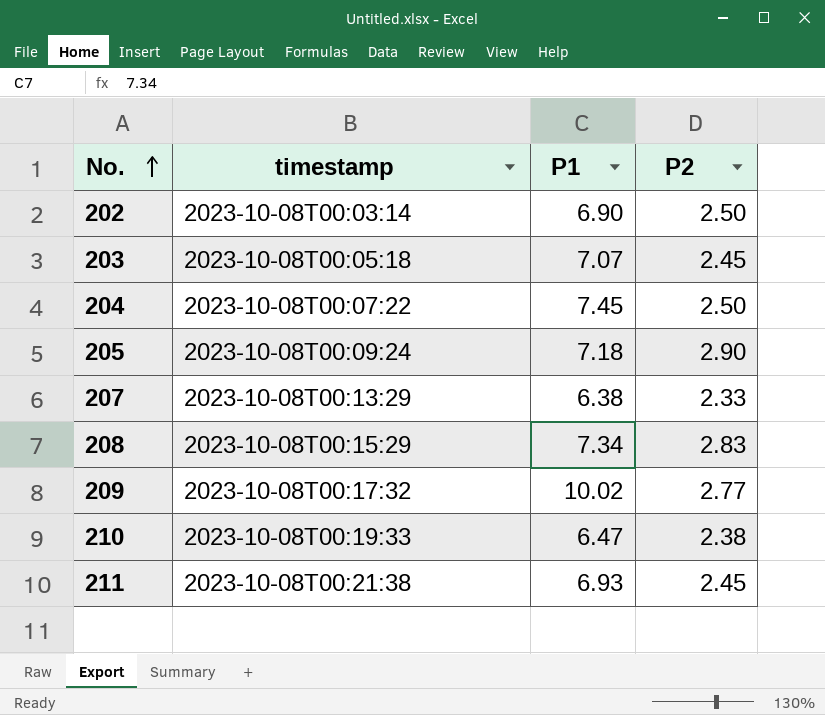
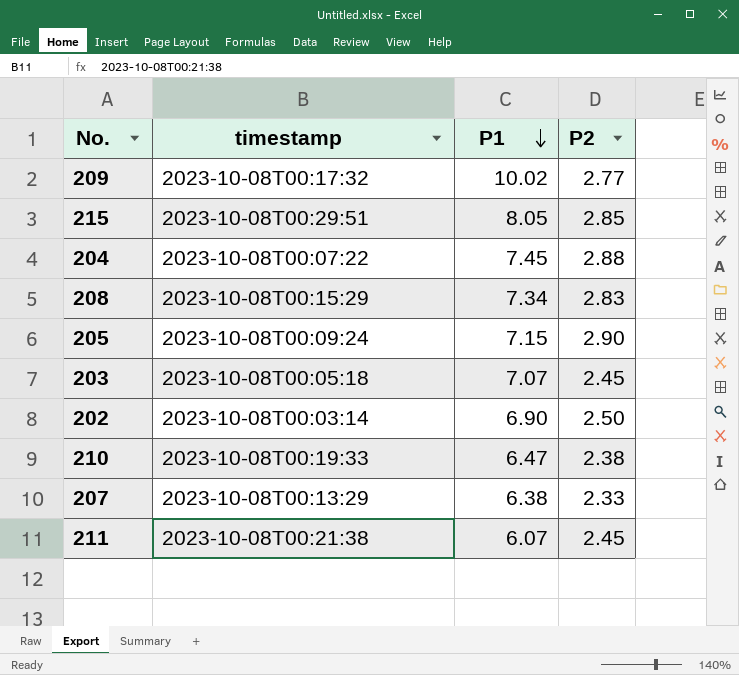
row order: No. ascending -> P1 descending
row 215: none -> 2023-10-08T00:29:51 | 8.05 | 2.85
204 | P2: 2.50 -> 2.88
205 | P1: 7.18 -> 7.15
211 | P1: 6.93 -> 6.07

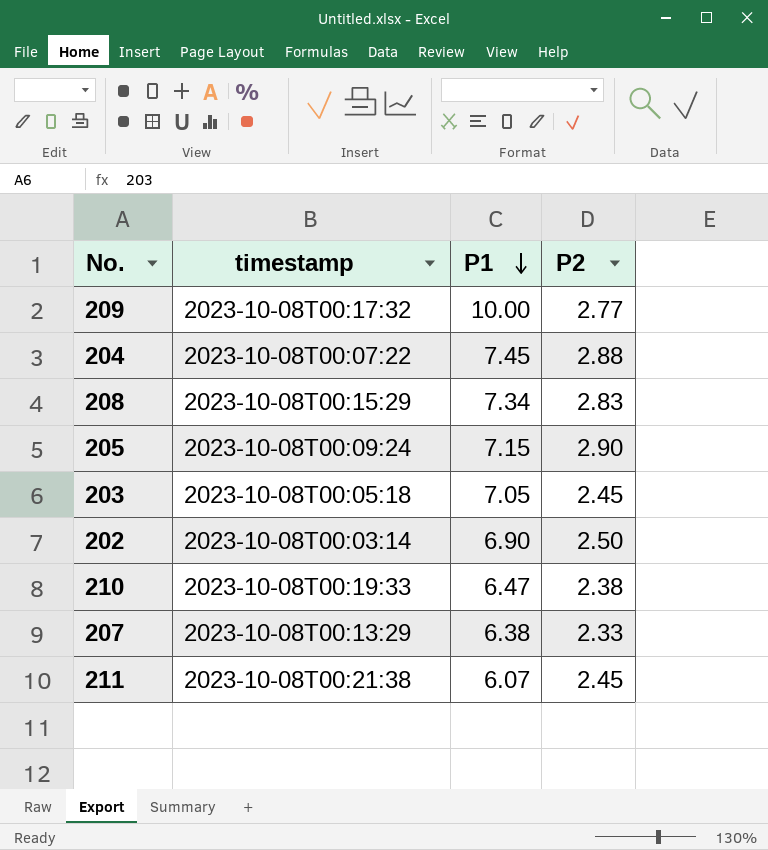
row 215: 2023-10-08T00:29:51 | 8.05 | 2.85 -> none
209 | P1: 10.02 -> 10.00
203 | P1: 7.07 -> 7.05

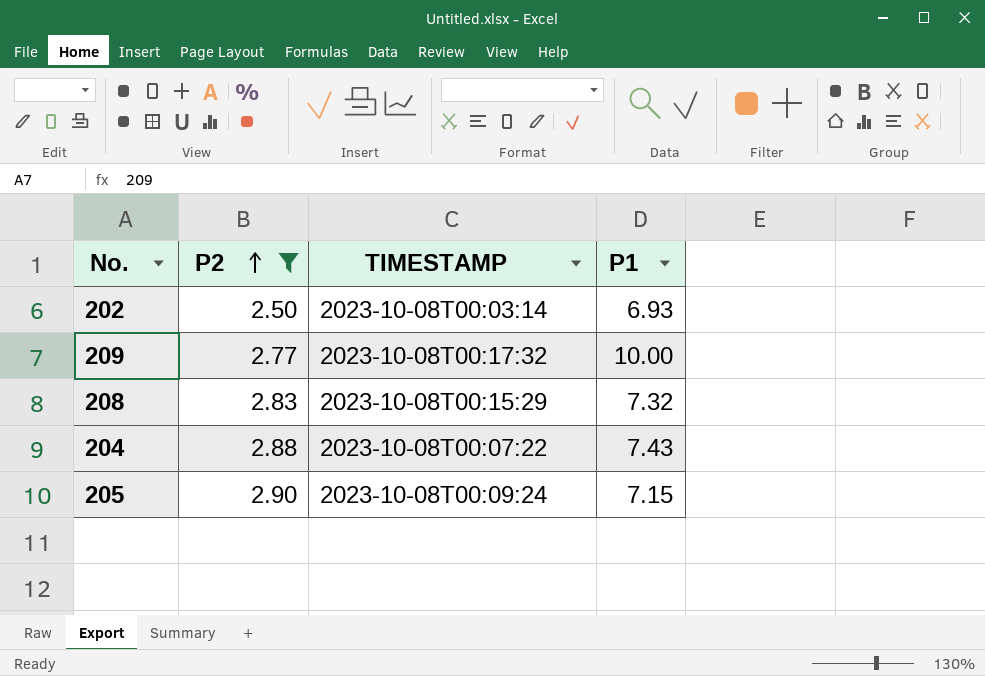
filter: none -> P2 >= 2.50
row order: P1 descending -> P2 ascending
column P2 | position: 4 -> 2
column name: timestamp -> TIMESTAMP
202 | P1: 6.90 -> 6.93
208 | P1: 7.34 -> 7.32
204 | P1: 7.45 -> 7.43

